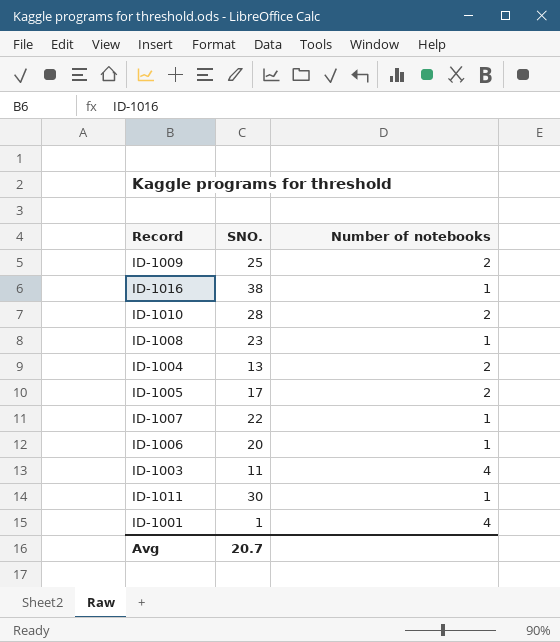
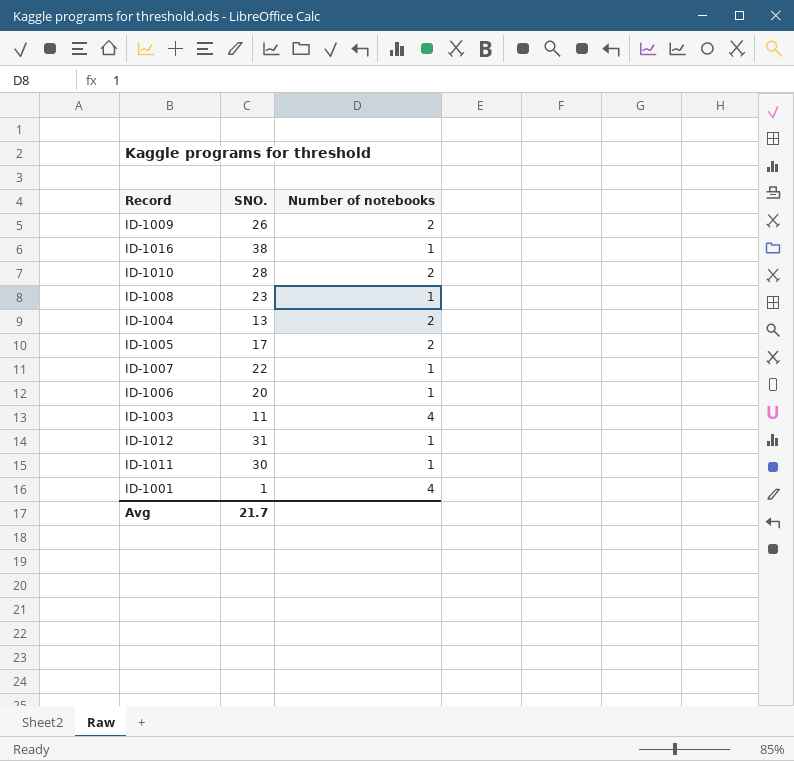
ID-1009 | SNO.: 25 -> 26
row ID-1012: none -> 31 | 1
Avg | SNO.: 20.7 -> 21.7

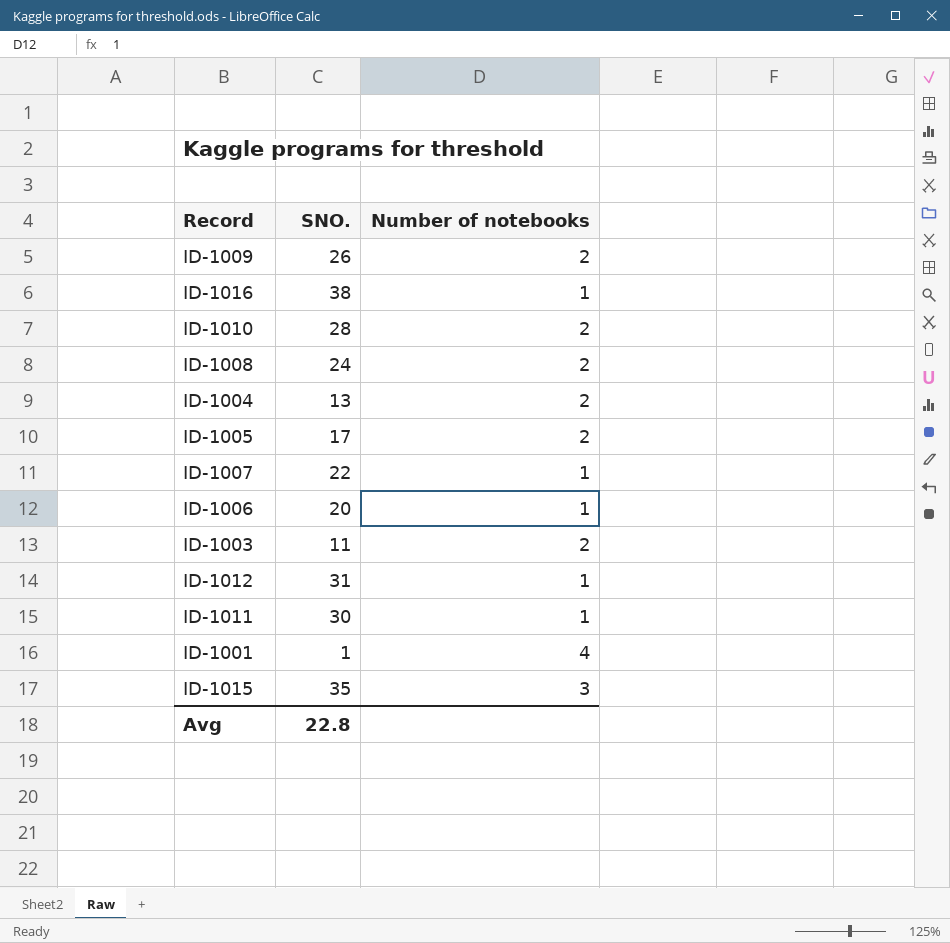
ID-1008 | SNO.: 23 -> 24
ID-1008 | Number of notebooks: 1 -> 2
ID-1003 | Number of notebooks: 4 -> 2
row ID-1015: none -> 35 | 3
Avg | SNO.: 21.7 -> 22.8

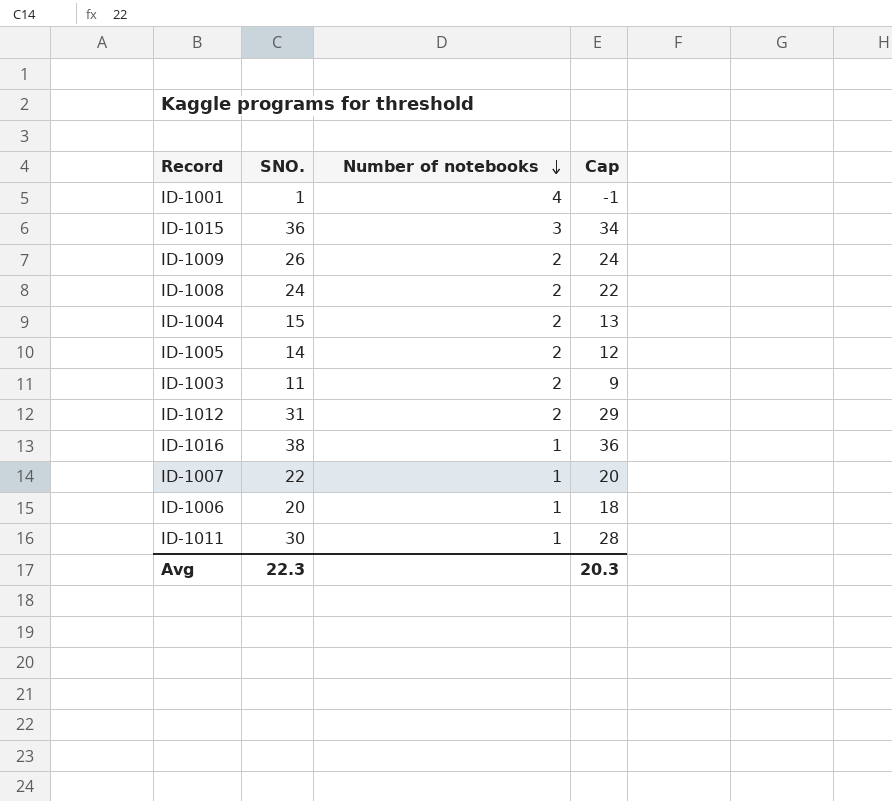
row order: none -> Number of notebooks descending
column Cap | formula: none -> [SNO.] - 2
row ID-1010: 28 | 2 -> none
ID-1015 | SNO.: 35 -> 36
ID-1004 | SNO.: 13 -> 15
ID-1005 | SNO.: 17 -> 14
ID-1012 | Number of notebooks: 1 -> 2
Avg | SNO.: 22.8 -> 22.3

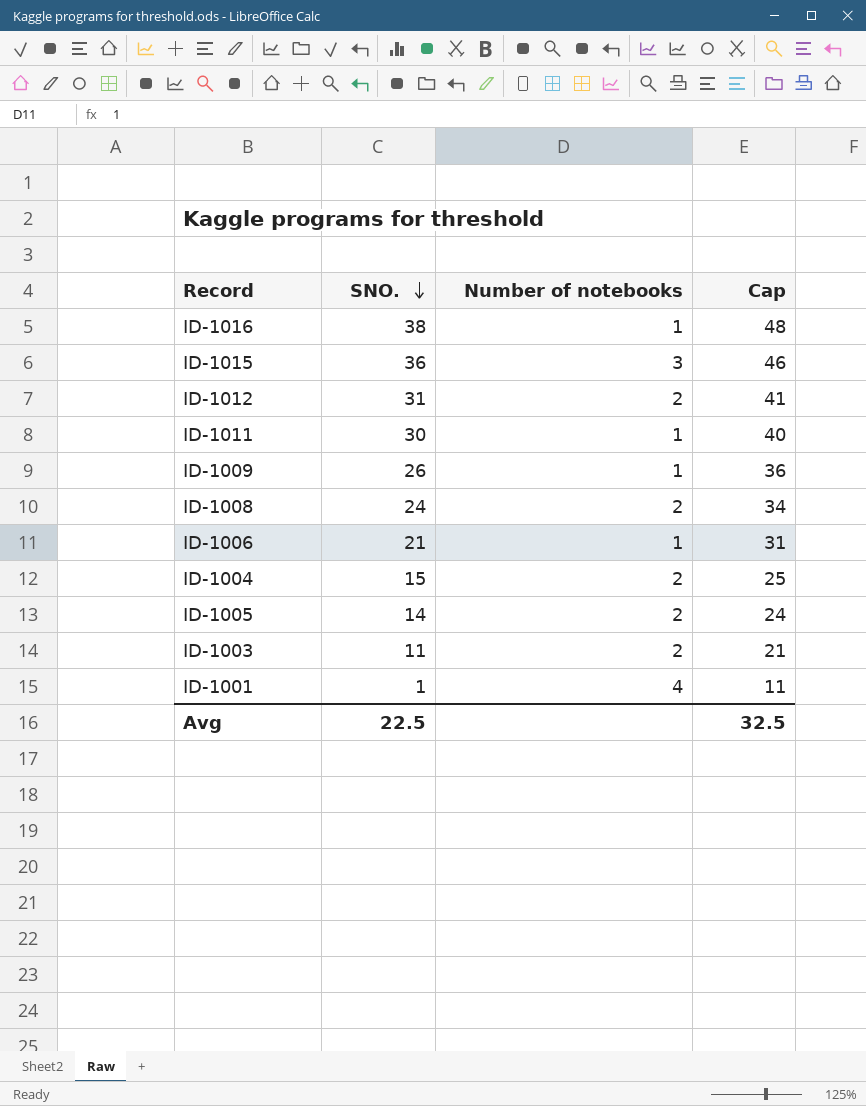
row order: Number of notebooks descending -> SNO. descending
column Cap | formula: [SNO.] - 2 -> [SNO.] + 10
row ID-1007: 22 | 1 | 20 -> none
ID-1009 | Number of notebooks: 2 -> 1
ID-1006 | SNO.: 20 -> 21
Avg | SNO.: 22.3 -> 22.5
Avg | Cap: 20.3 -> 32.5

